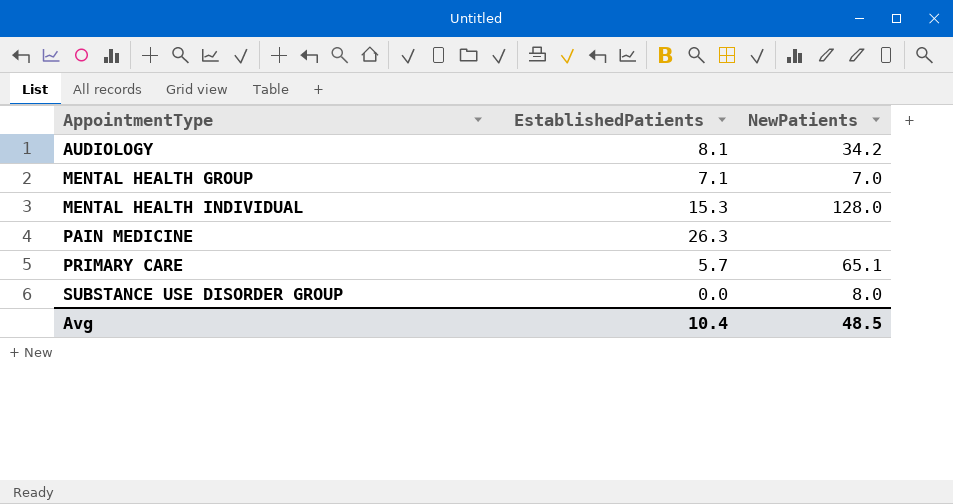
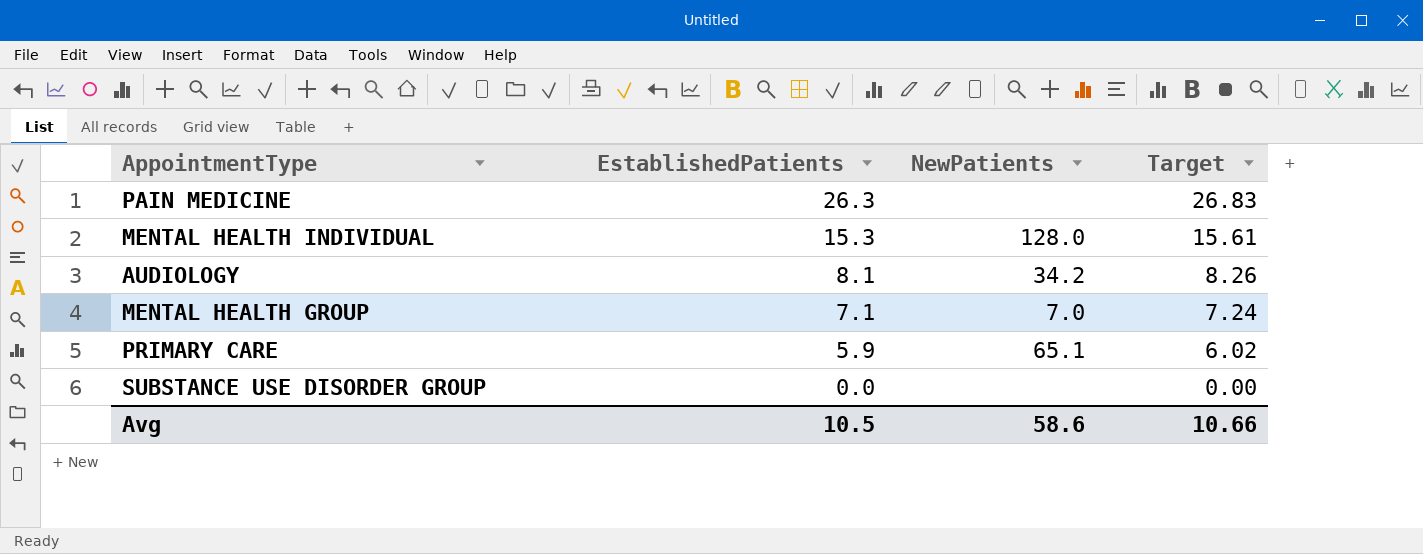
row order: AppointmentType ascending -> EstablishedPatients descending
column Target | formula: none -> [EstablishedPatients] * 1.02
PRIMARY CARE | EstablishedPatients: 5.7 -> 5.9
SUBSTANCE USE DISORDER GROUP | NewPatients: 8.0 -> none
Avg | EstablishedPatients: 10.4 -> 10.5
Avg | NewPatients: 48.5 -> 58.6

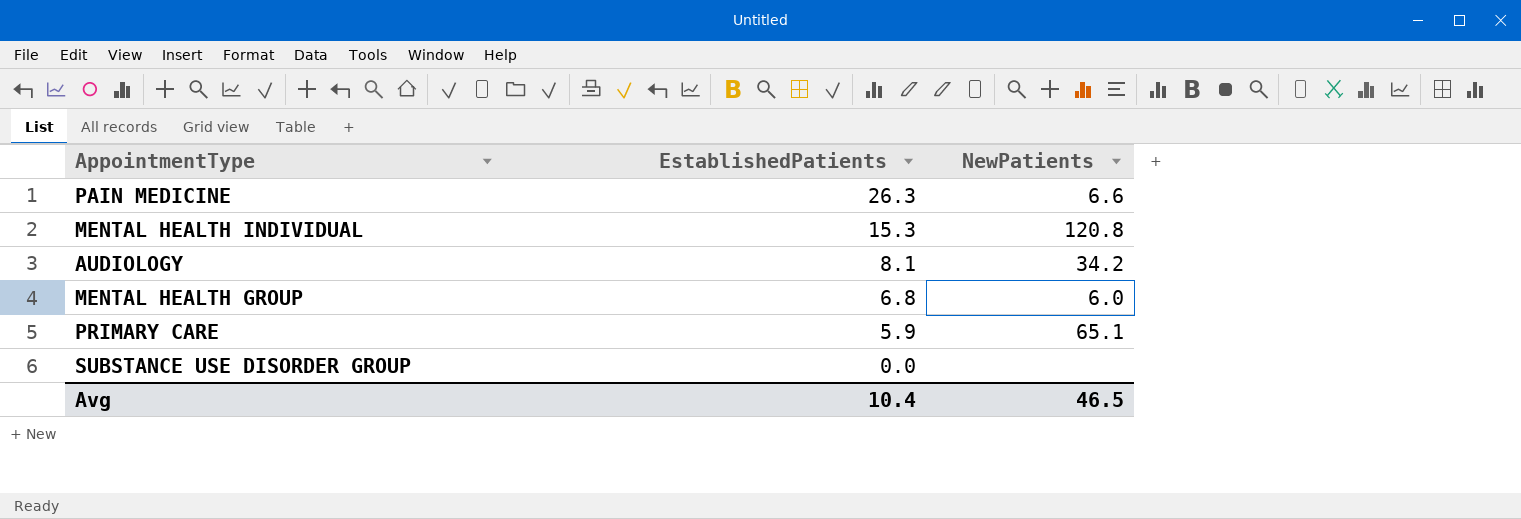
column Target | formula: [EstablishedPatients] * 1.02 -> none
PAIN MEDICINE | NewPatients: none -> 6.6
MENTAL HEALTH INDIVIDUAL | NewPatients: 128.0 -> 120.8
MENTAL HEALTH GROUP | EstablishedPatients: 7.1 -> 6.8
MENTAL HEALTH GROUP | NewPatients: 7.0 -> 6.0
Avg | EstablishedPatients: 10.5 -> 10.4
Avg | NewPatients: 58.6 -> 46.5

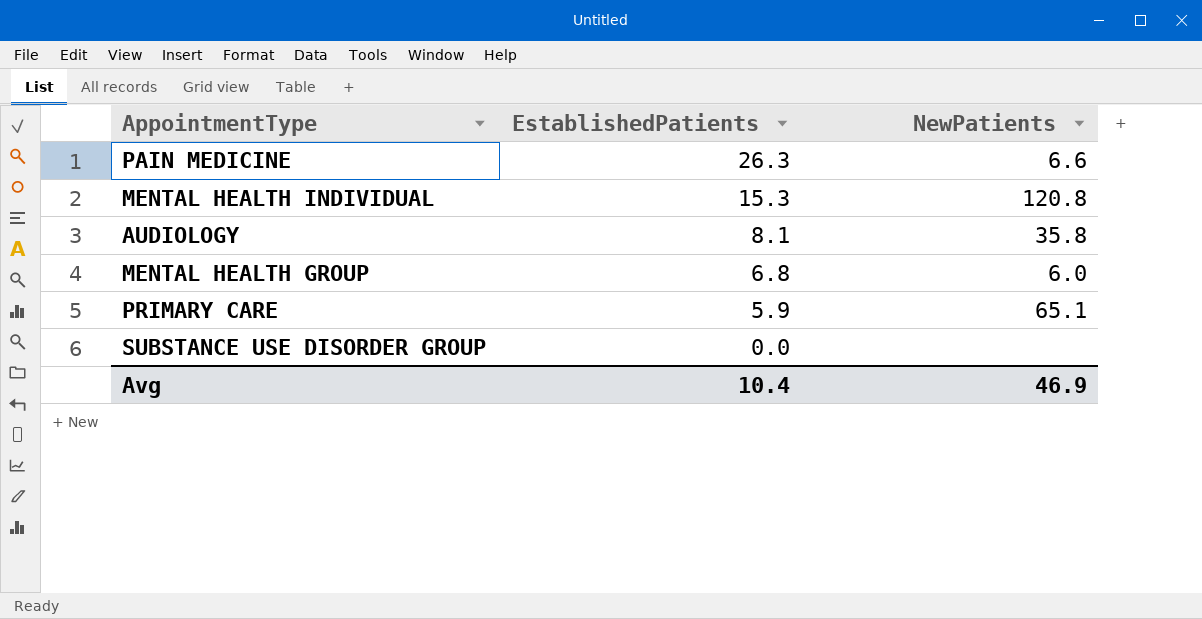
AUDIOLOGY | NewPatients: 34.2 -> 35.8
Avg | NewPatients: 46.5 -> 46.9

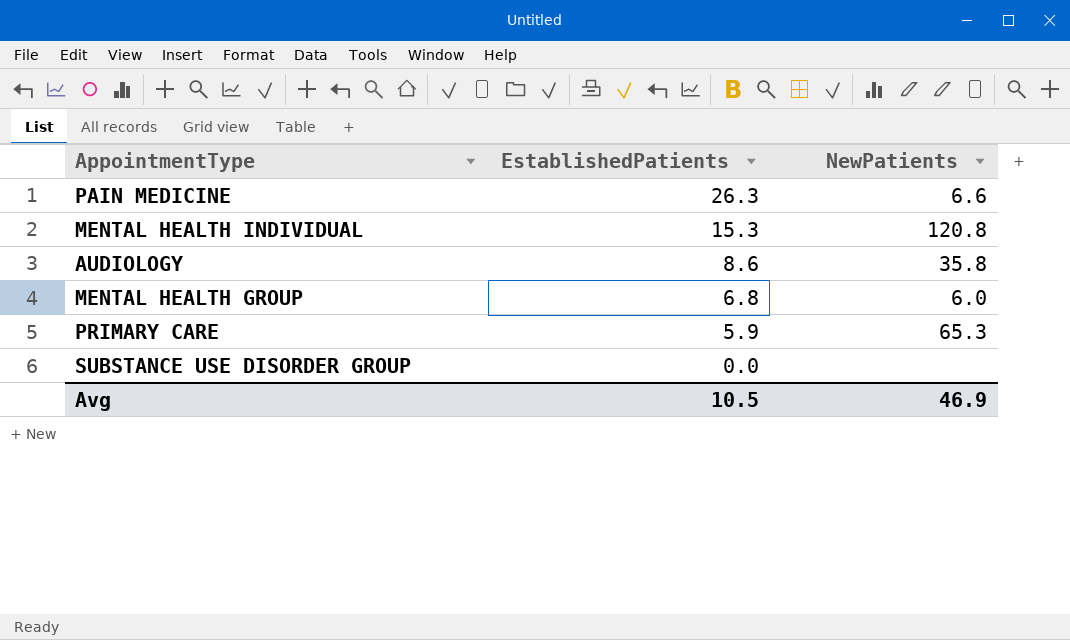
AUDIOLOGY | EstablishedPatients: 8.1 -> 8.6
PRIMARY CARE | NewPatients: 65.1 -> 65.3
Avg | EstablishedPatients: 10.4 -> 10.5

